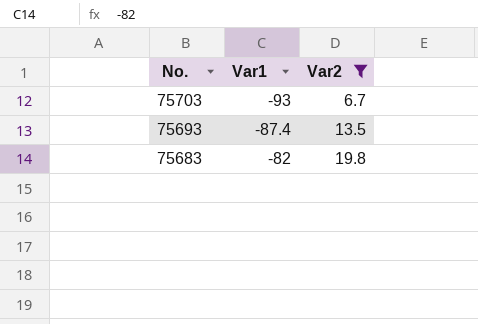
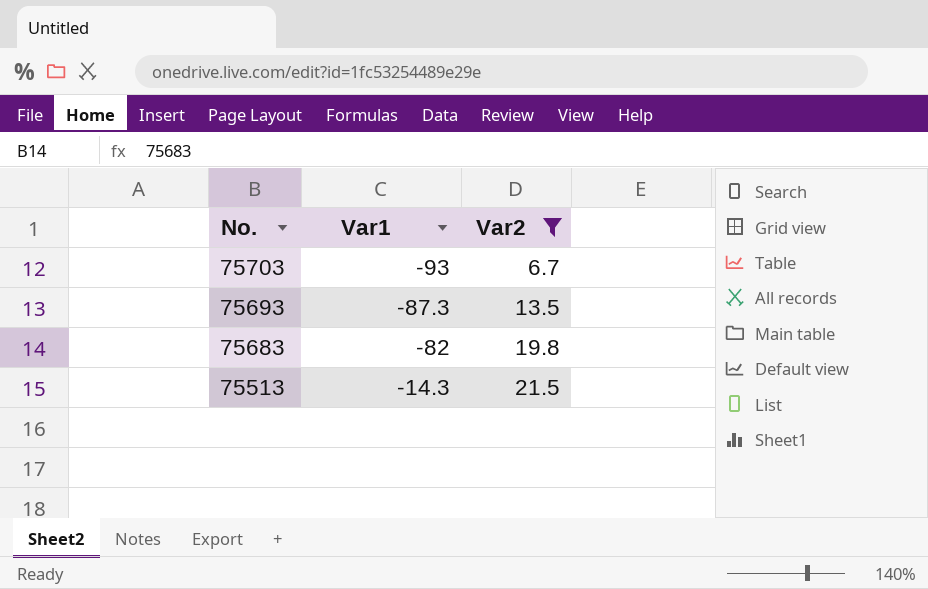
75693 | Var1: -87.4 -> -87.3
row 75513: none -> -14.3 | 21.5

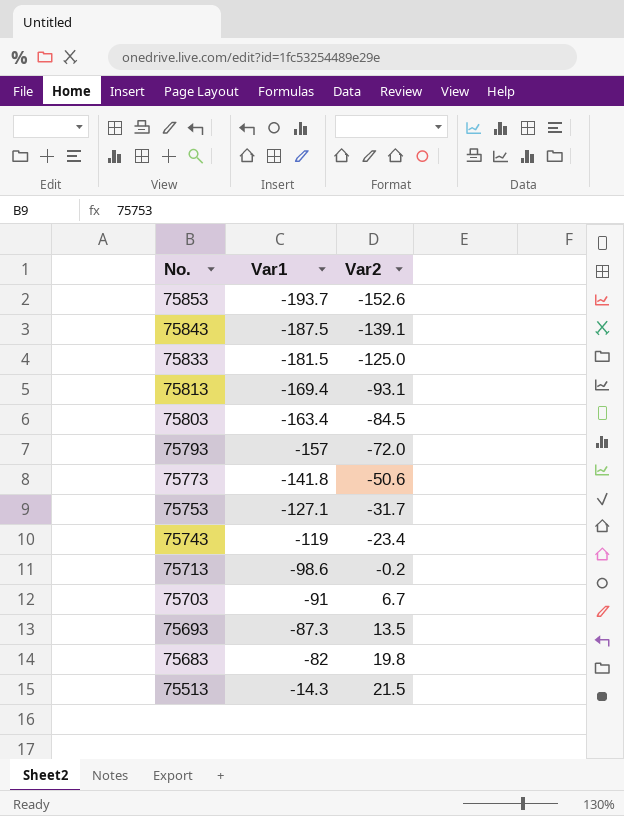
filter: Var2 >= 6.7 -> none
75703 | Var1: -93 -> -91

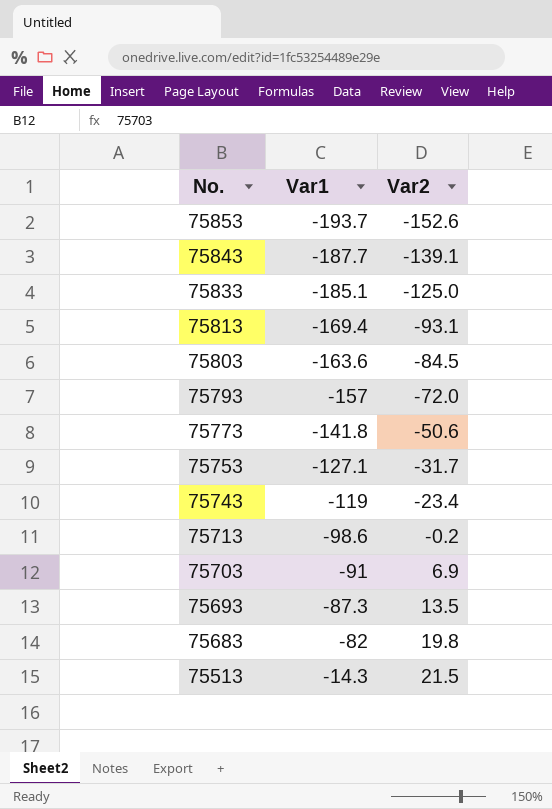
75843 | Var1: -187.5 -> -187.7
75833 | Var1: -181.5 -> -185.1
75803 | Var1: -163.4 -> -163.6
75703 | Var2: 6.7 -> 6.9

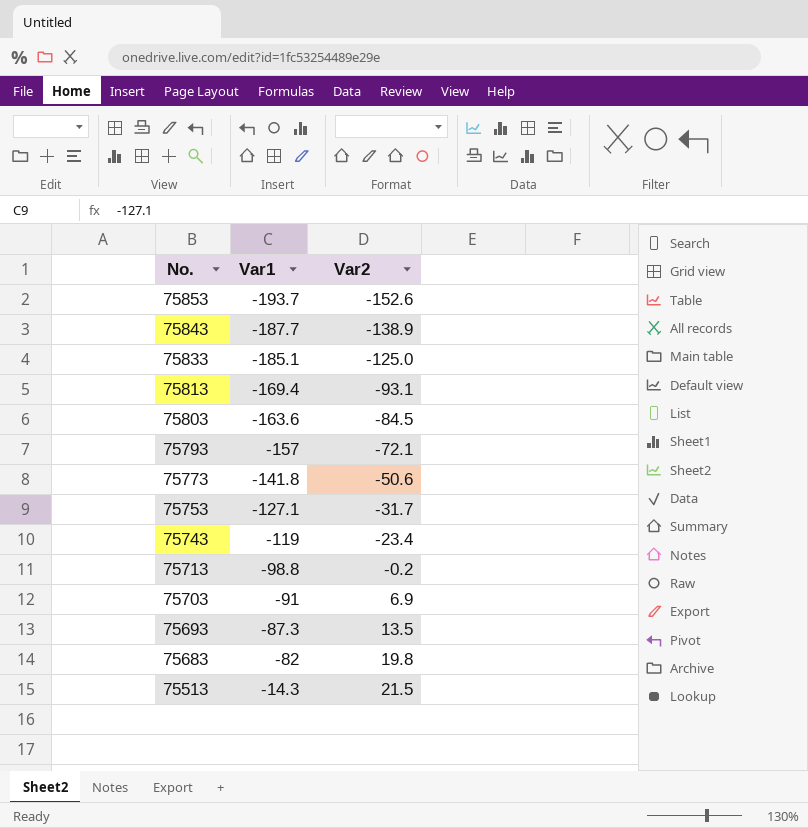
75843 | Var2: -139.1 -> -138.9
75793 | Var2: -72.0 -> -72.1
75713 | Var1: -98.6 -> -98.8

